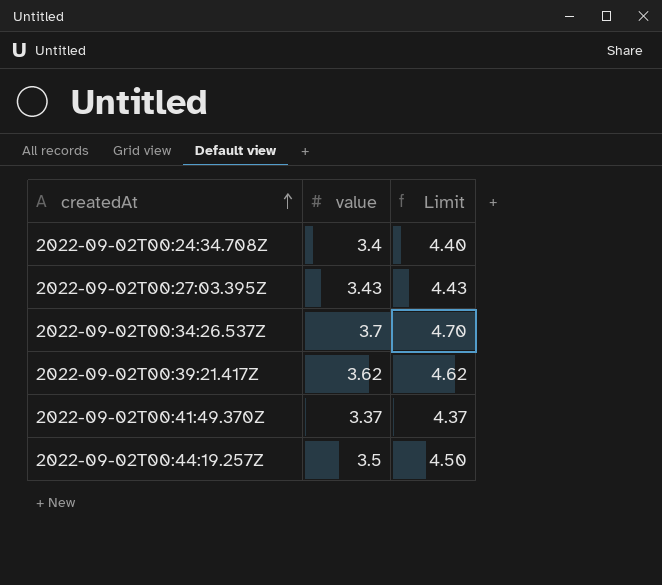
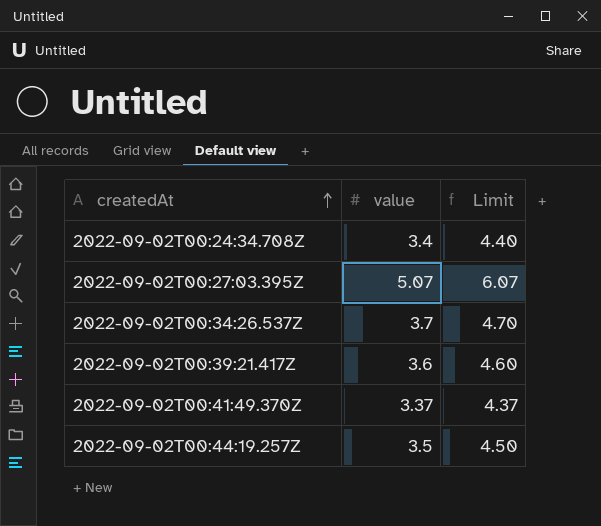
2022-09-02T00:27:03.395Z | value: 3.43 -> 5.07
2022-09-02T00:27:03.395Z | Limit: 4.43 -> 6.07
2022-09-02T00:39:21.417Z | value: 3.62 -> 3.6
2022-09-02T00:39:21.417Z | Limit: 4.62 -> 4.60

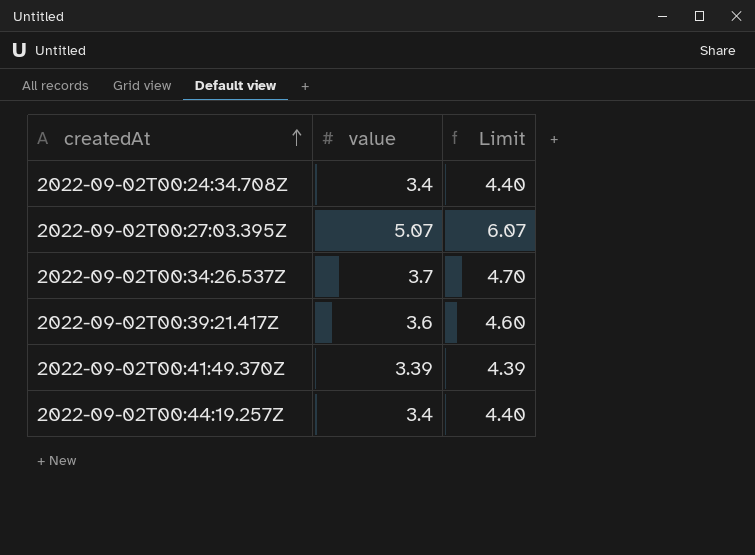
2022-09-02T00:41:49.370Z | value: 3.37 -> 3.39
2022-09-02T00:41:49.370Z | Limit: 4.37 -> 4.39
2022-09-02T00:44:19.257Z | value: 3.5 -> 3.4
2022-09-02T00:44:19.257Z | Limit: 4.50 -> 4.40

